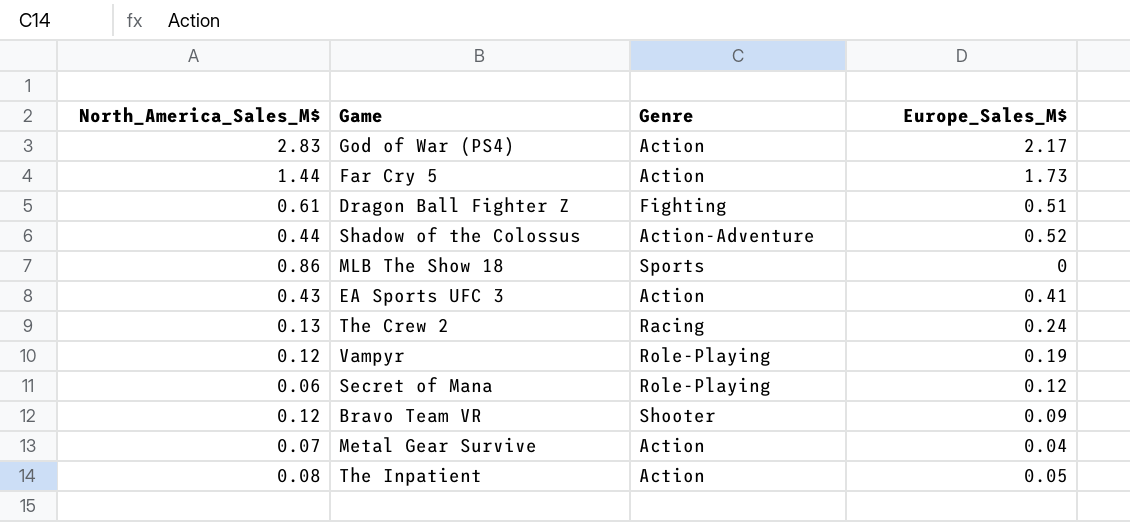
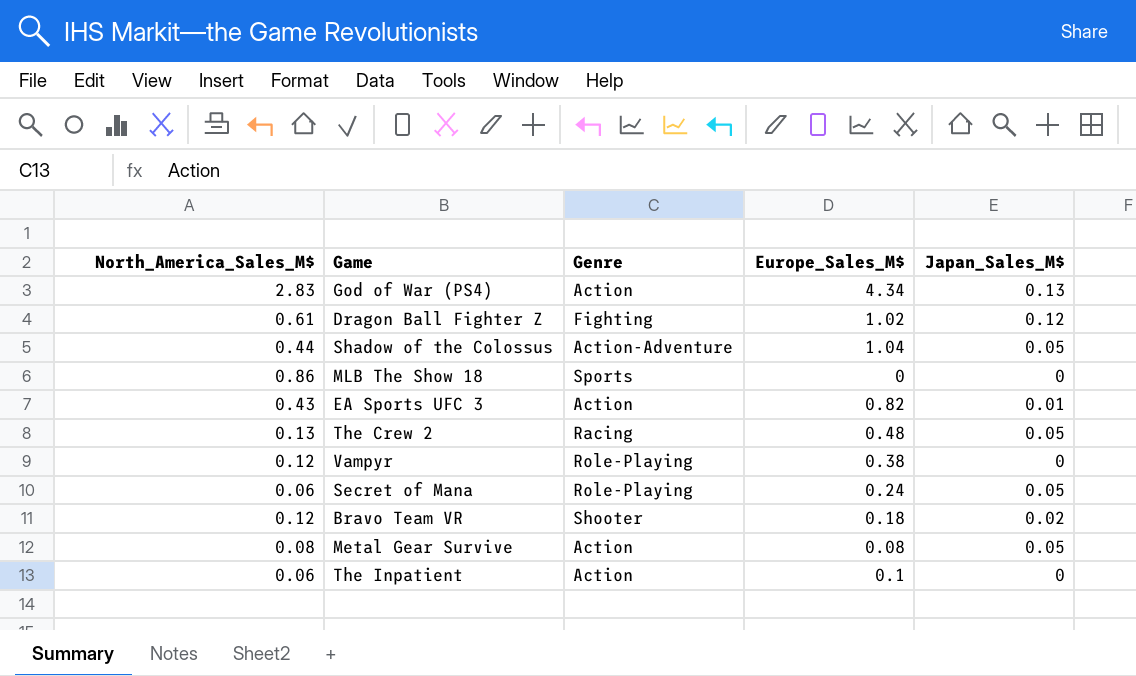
column Japan_Sales_M$ | position: none -> 5
row Far Cry 5: 1.44 | Action | 1.73 -> none
God of War (PS4) | Europe_Sales_M$: 2.17 -> 4.34
Dragon Ball Fighter Z | Europe_Sales_M$: 0.51 -> 1.02
Shadow of the Colossus | Europe_Sales_M$: 0.52 -> 1.04
EA Sports UFC 3 | Europe_Sales_M$: 0.41 -> 0.82
The Crew 2 | Europe_Sales_M$: 0.24 -> 0.48
Vampyr | Europe_Sales_M$: 0.19 -> 0.38
Secret of Mana | Europe_Sales_M$: 0.12 -> 0.24
Bravo Team VR | Europe_Sales_M$: 0.09 -> 0.18
Metal Gear Survive | North_America_Sales_M$: 0.07 -> 0.08
Metal Gear Survive | Europe_Sales_M$: 0.04 -> 0.08
The Inpatient | North_America_Sales_M$: 0.08 -> 0.06
The Inpatient | Europe_Sales_M$: 0.05 -> 0.1

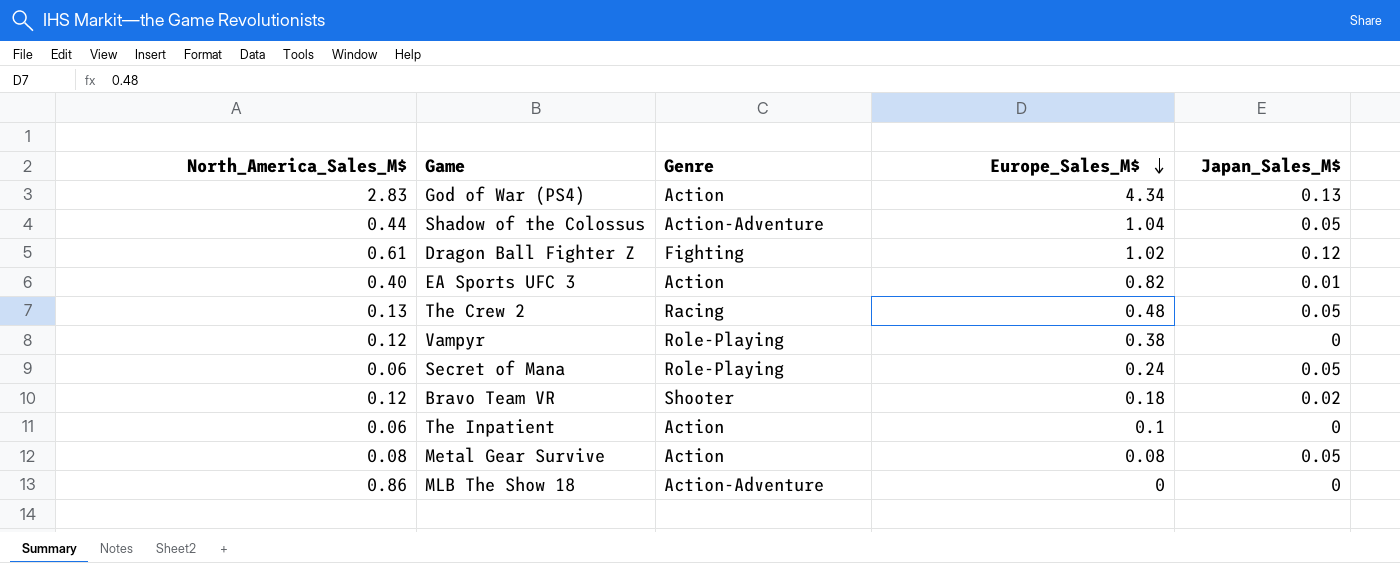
row order: none -> Europe_Sales_M$ descending
EA Sports UFC 3 | North_America_Sales_M$: 0.43 -> 0.40
MLB The Show 18 | Genre: Sports -> Action-Adventure

